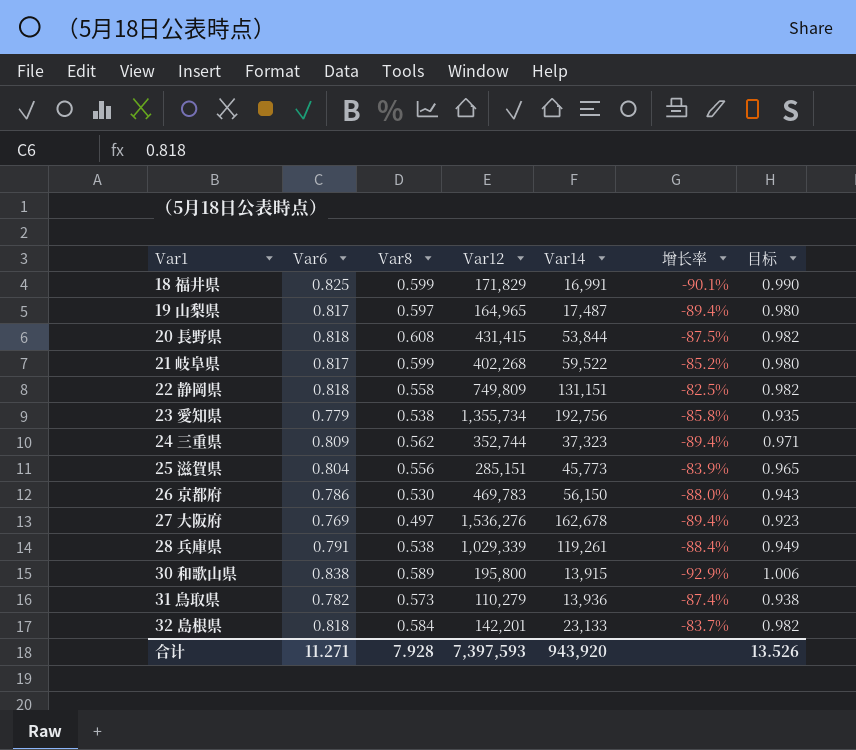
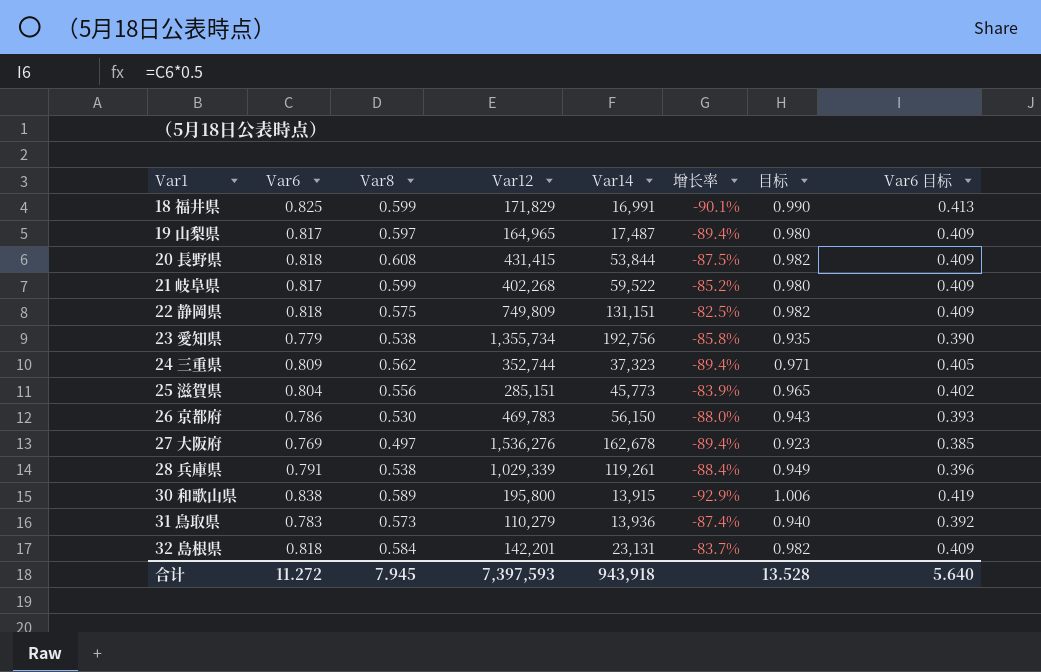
column Var6 目标 | formula: none -> [Var6] * 0.5
22 静岡県 | Var8: 0.558 -> 0.575
31 鳥取県 | Var6: 0.782 -> 0.783
31 鳥取県 | 目标: 0.938 -> 0.940
32 島根県 | Var14: 23,133 -> 23,131
合计 | Var6: 11.271 -> 11.272
合计 | Var8: 7.928 -> 7.945
合计 | Var14: 943,920 -> 943,918
合计 | 目标: 13.526 -> 13.528

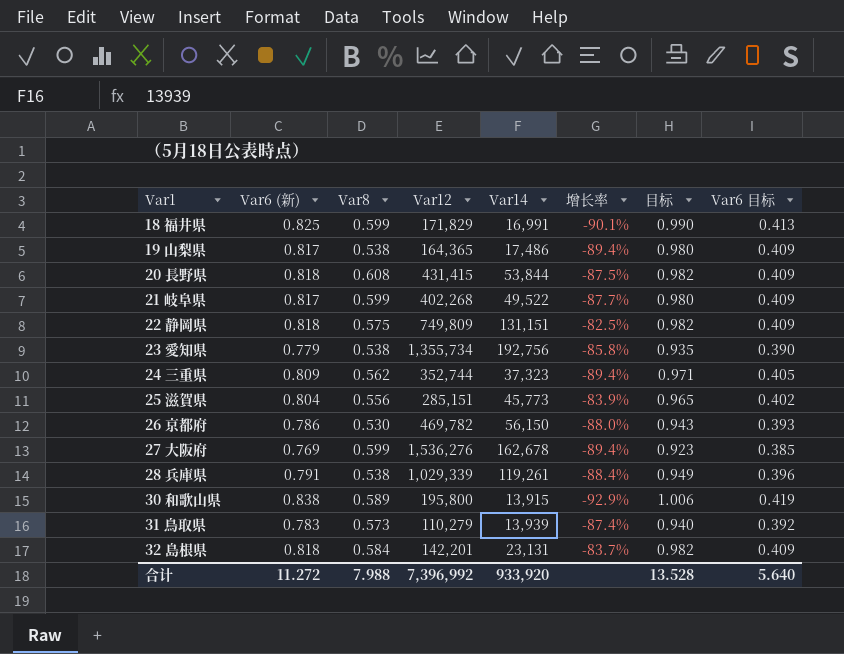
column name: Var6 -> Var6 (新)
19 山梨県 | Var8: 0.597 -> 0.538
19 山梨県 | Var12: 164,965 -> 164,365
19 山梨県 | Var14: 17,487 -> 17,486
21 岐阜県 | Var14: 59,522 -> 49,522
21 岐阜県 | 增长率: -85.2% -> -87.7%
26 京都府 | Var12: 469,783 -> 469,782
27 大阪府 | Var8: 0.497 -> 0.599
31 鳥取県 | Var14: 13,936 -> 13,939
合计 | Var8: 7.945 -> 7.988
合计 | Var12: 7,397,593 -> 7,396,992
合计 | Var14: 943,918 -> 933,920

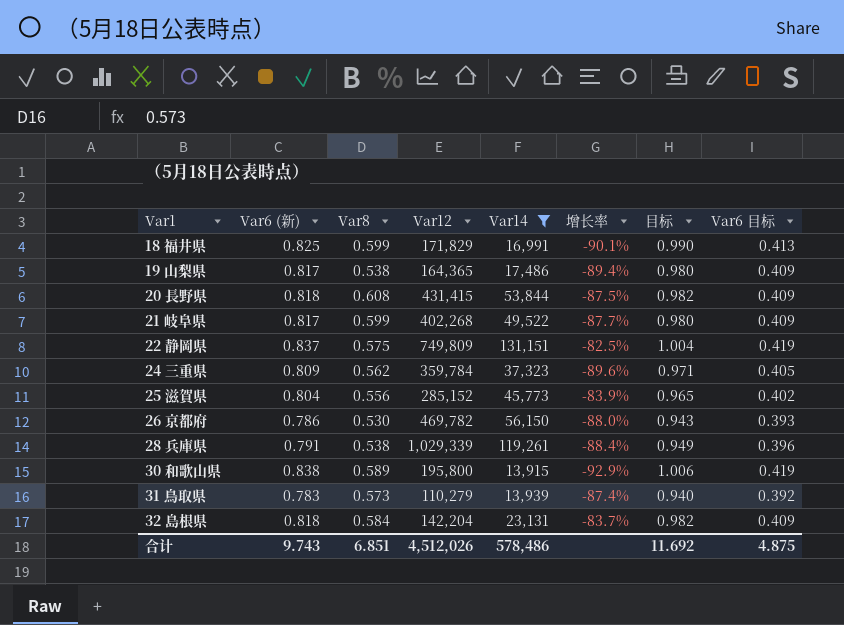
filter: none -> Var14 <= 131,151
22 静岡県 | Var6 (新): 0.818 -> 0.837
22 静岡県 | 目标: 0.982 -> 1.004
22 静岡県 | Var6 目标: 0.409 -> 0.419
24 三重県 | Var12: 352,744 -> 359,784
24 三重県 | 增长率: -89.4% -> -89.6%
25 滋賀県 | Var12: 285,151 -> 285,152
32 島根県 | Var12: 142,201 -> 142,204
合计 | Var6 (新): 11.272 -> 9.743
合计 | Var8: 7.988 -> 6.851
合计 | Var12: 7,396,992 -> 4,512,026
合计 | Var14: 933,920 -> 578,486
合计 | 目标: 13.528 -> 11.692
合计 | Var6 目标: 5.640 -> 4.875

